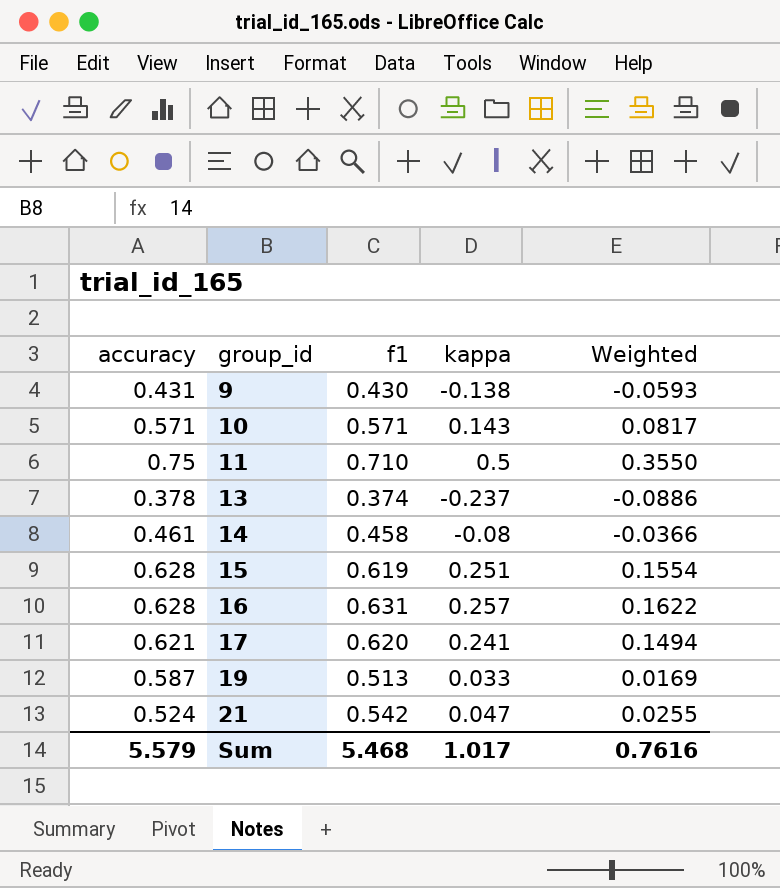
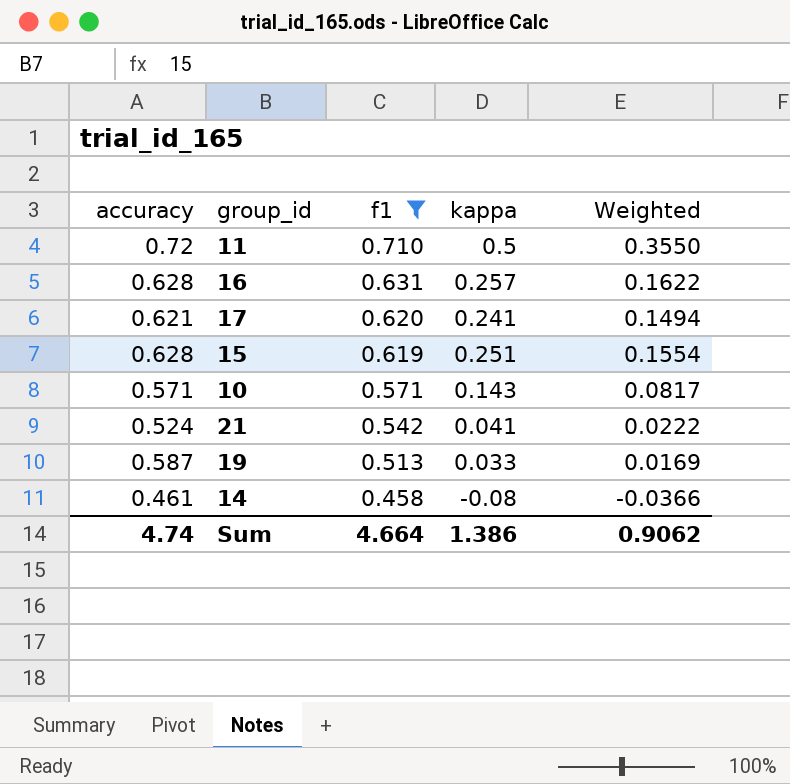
filter: none -> f1 >= 0.458
row order: group_id ascending -> f1 descending
11 | accuracy: 0.75 -> 0.72
21 | kappa: 0.047 -> 0.041
21 | Weighted: 0.0255 -> 0.0222
Sum | accuracy: 5.579 -> 4.74
Sum | f1: 5.468 -> 4.664
Sum | kappa: 1.017 -> 1.386
Sum | Weighted: 0.7616 -> 0.9062

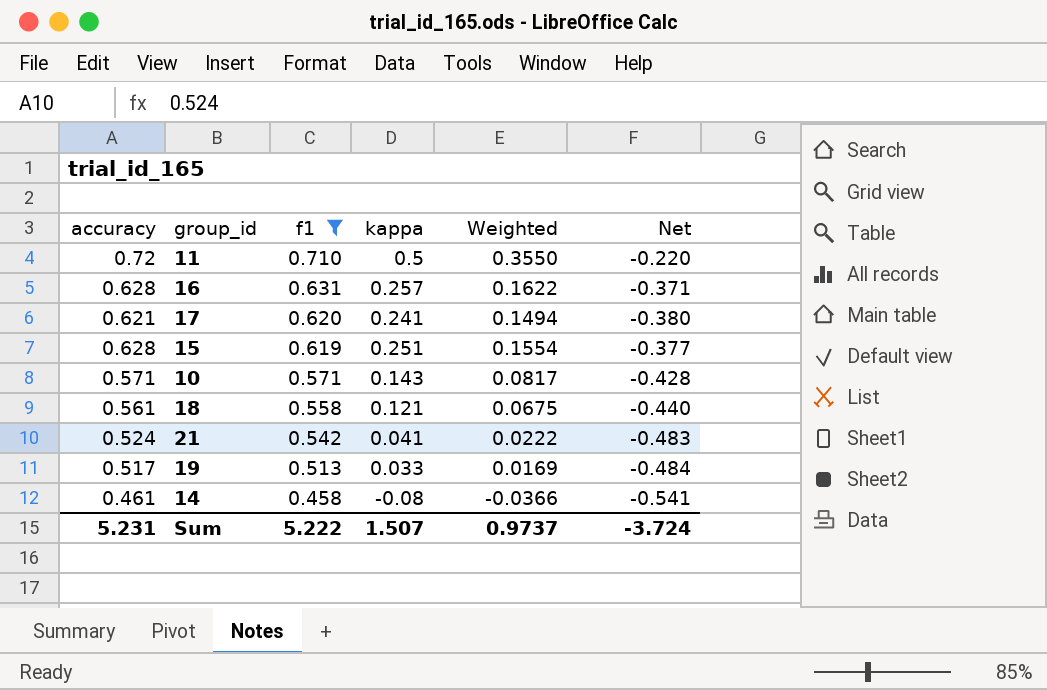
column Net | formula: none -> [kappa] - [accuracy]
row 18: none -> 0.561 | 0.558 | 0.121 | 0.0675 | -0.440
19 | accuracy: 0.587 -> 0.517
Sum | accuracy: 4.74 -> 5.231
Sum | f1: 4.664 -> 5.222
Sum | kappa: 1.386 -> 1.507
Sum | Weighted: 0.9062 -> 0.9737

